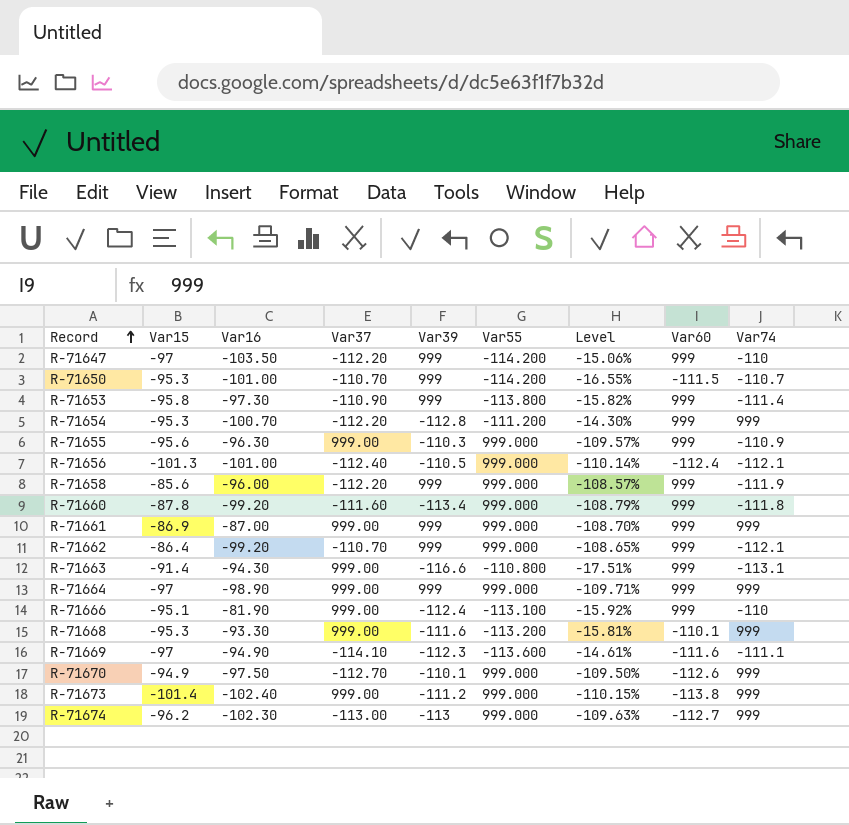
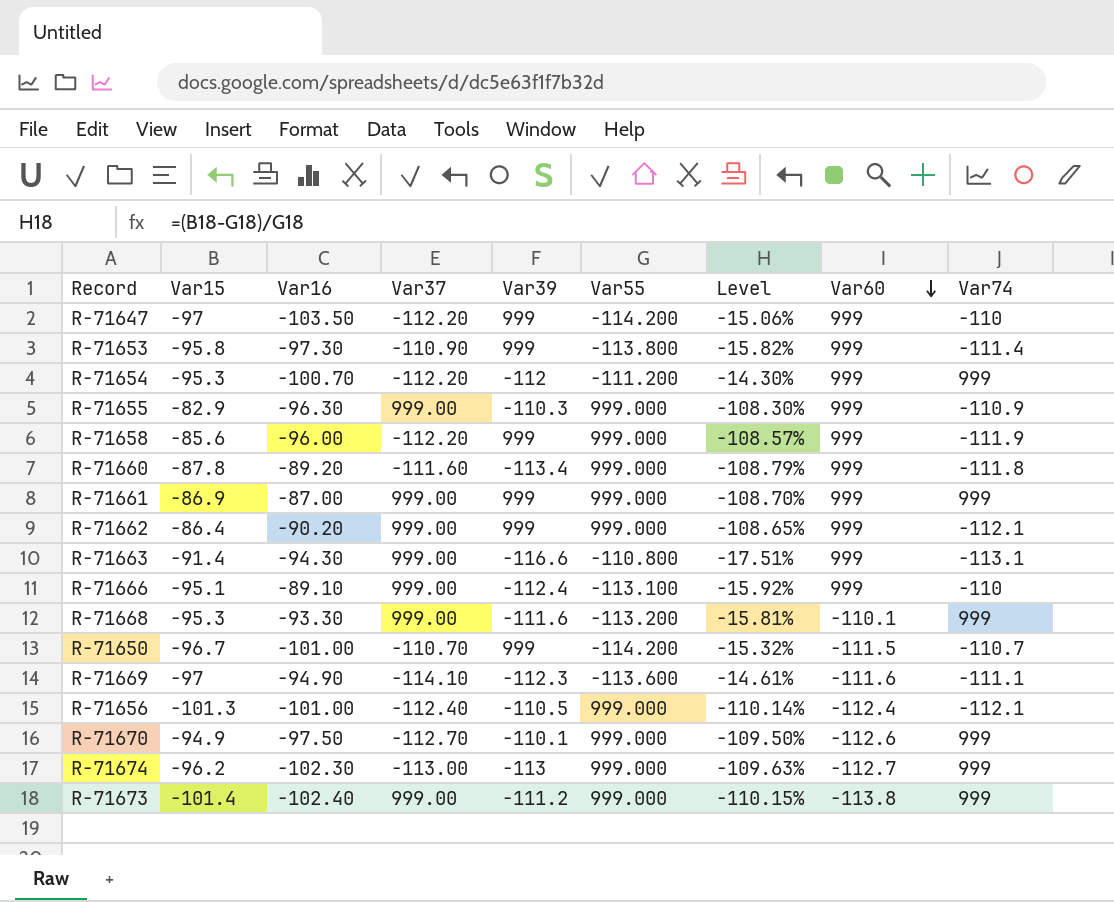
row order: Record ascending -> Var60 descending
row R-71664: -97 | -98.90 | 999.00 | 999 | 999.000 | -109.71% | 999 | 999 -> none
R-71654 | Var39: -112.8 -> -112
R-71655 | Var15: -95.6 -> -82.9
R-71655 | Level: -109.57% -> -108.30%
R-71660 | Var16: -99.20 -> -89.20
R-71662 | Var16: -99.20 -> -90.20
R-71662 | Var37: -110.70 -> 999.00
R-71666 | Var16: -81.90 -> -89.10
R-71650 | Var15: -95.3 -> -96.7
R-71650 | Level: -16.55% -> -15.32%

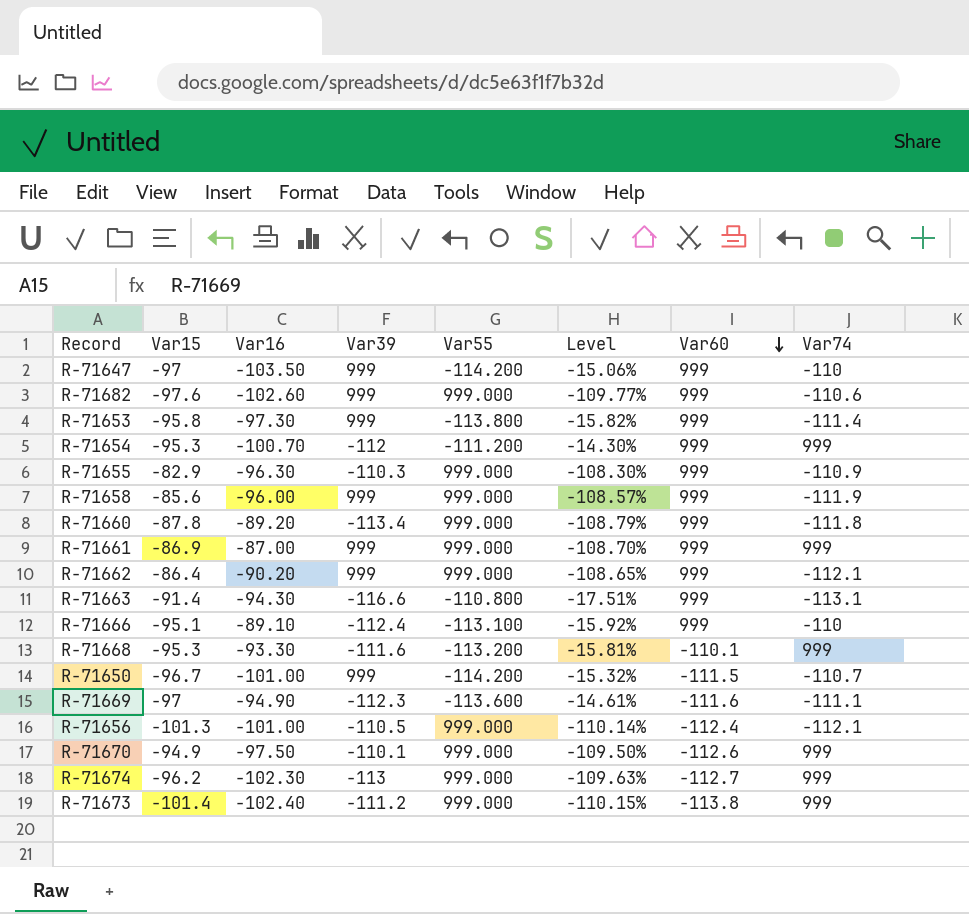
column Var37 | position: 4 -> none
row R-71682: none -> -97.6 | -102.60 | 999 | 999.000 | -109.77% | 999 | -110.6

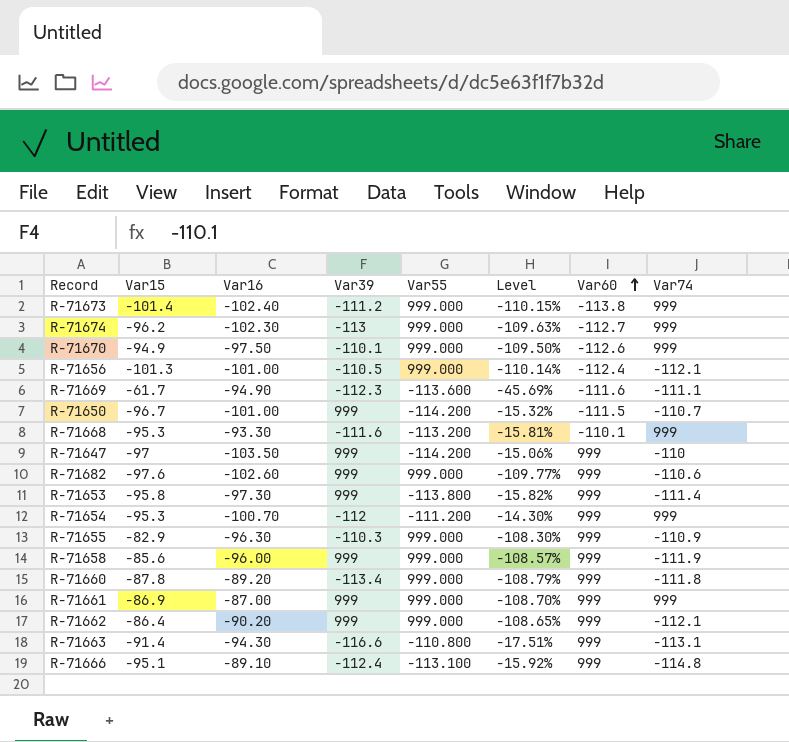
row order: Var60 descending -> Var60 ascending
R-71669 | Var15: -97 -> -61.7
R-71669 | Level: -14.61% -> -45.69%
R-71666 | Var74: -110 -> -114.8

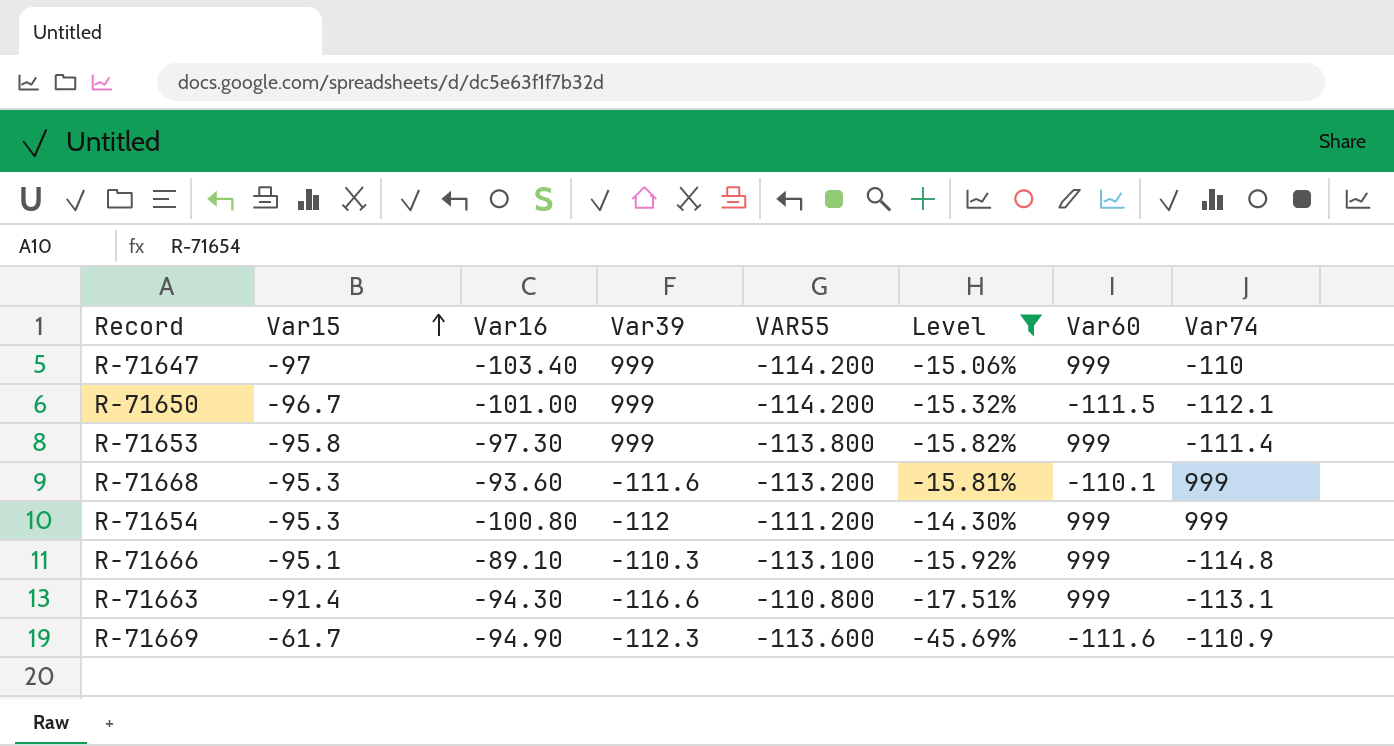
filter: none -> Level >= -45.69%
row order: Var60 ascending -> Var15 ascending
column name: Var55 -> VAR55
R-71647 | Var16: -103.50 -> -103.40
R-71650 | Var74: -110.7 -> -112.1
R-71668 | Var16: -93.30 -> -93.60
R-71654 | Var16: -100.70 -> -100.80
R-71666 | Var39: -112.4 -> -110.3
R-71669 | Var74: -111.1 -> -110.9

